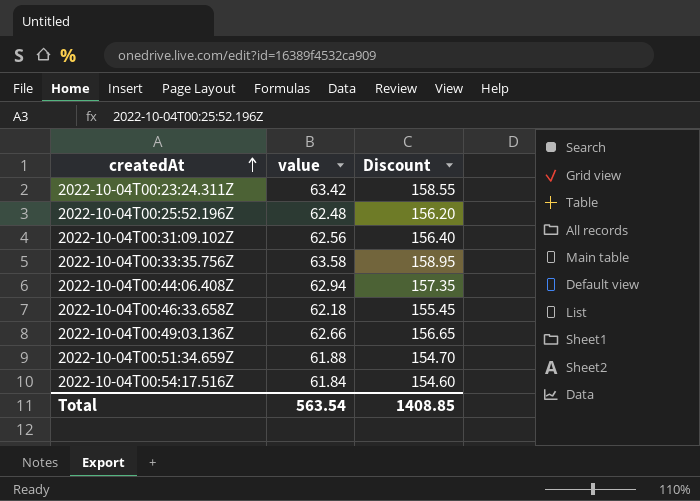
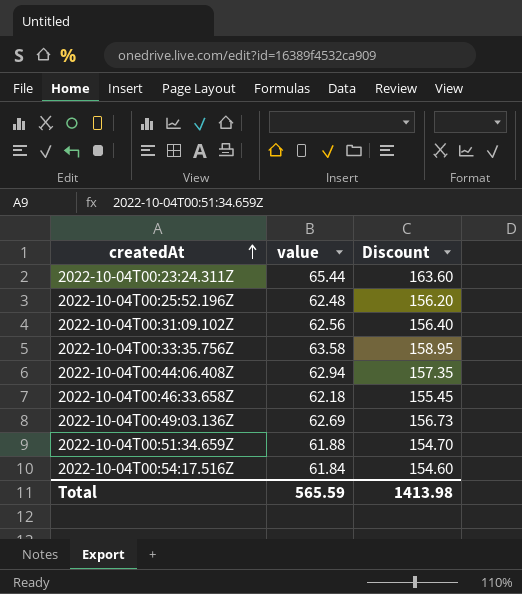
2022-10-04T00:23:24.311Z | value: 63.42 -> 65.44
2022-10-04T00:23:24.311Z | Discount: 158.55 -> 163.60
2022-10-04T00:49:03.136Z | value: 62.66 -> 62.69
2022-10-04T00:49:03.136Z | Discount: 156.65 -> 156.73
Total | value: 563.54 -> 565.59
Total | Discount: 1408.85 -> 1413.98

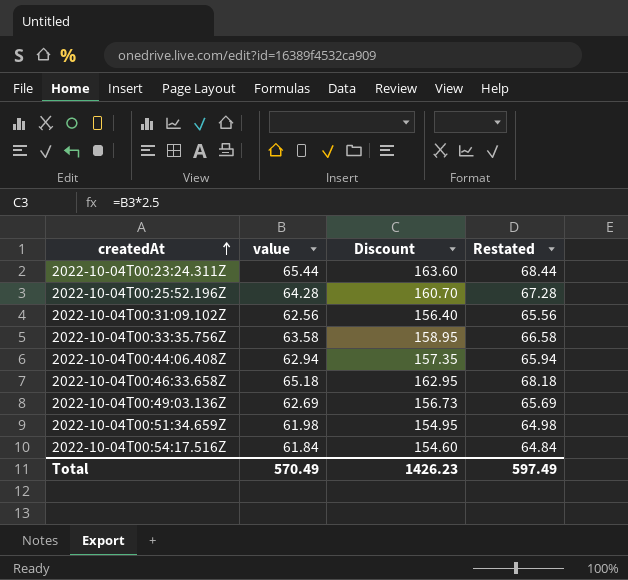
column Restated | formula: none -> [value] + 3
2022-10-04T00:25:52.196Z | value: 62.48 -> 64.28
2022-10-04T00:25:52.196Z | Discount: 156.20 -> 160.70
2022-10-04T00:46:33.658Z | value: 62.18 -> 65.18
2022-10-04T00:46:33.658Z | Discount: 155.45 -> 162.95
2022-10-04T00:51:34.659Z | value: 61.88 -> 61.98
2022-10-04T00:51:34.659Z | Discount: 154.70 -> 154.95
Total | value: 565.59 -> 570.49
Total | Discount: 1413.98 -> 1426.23

